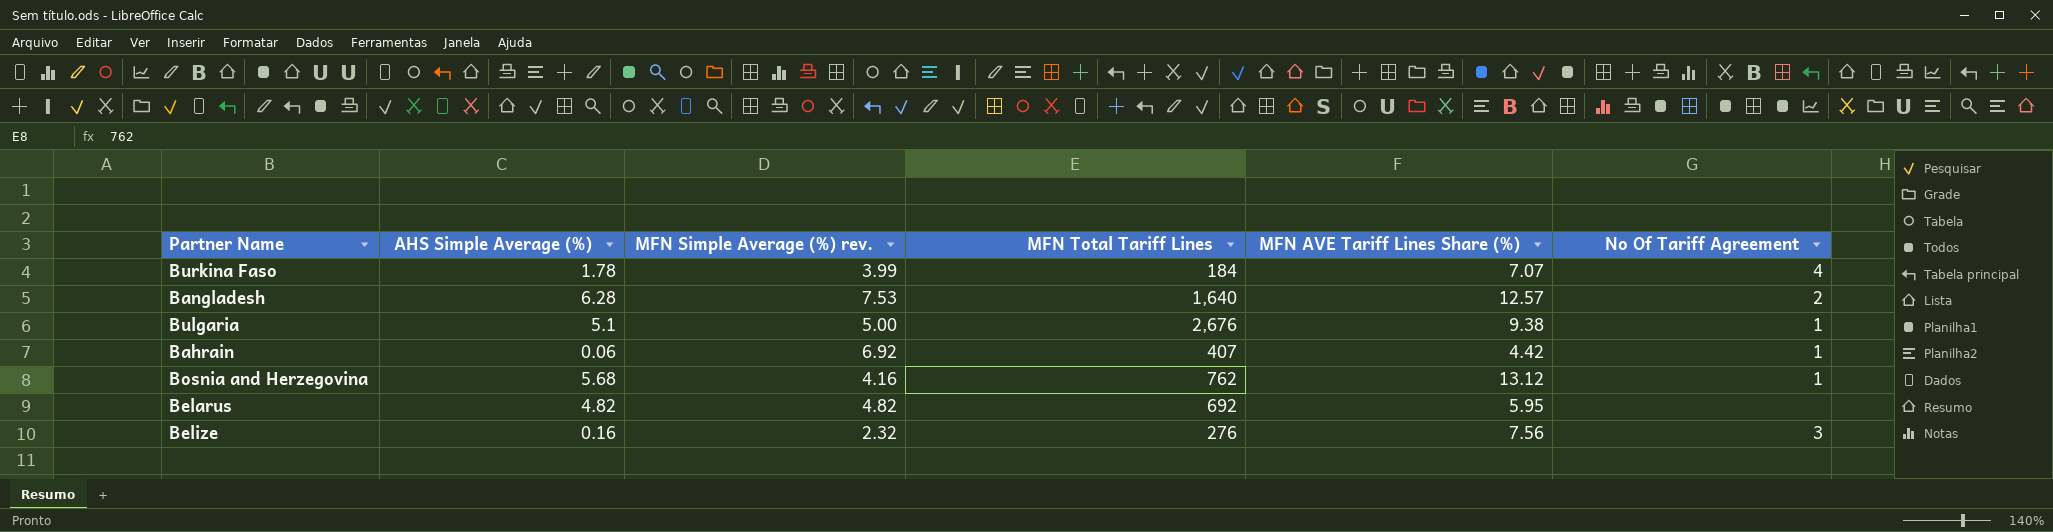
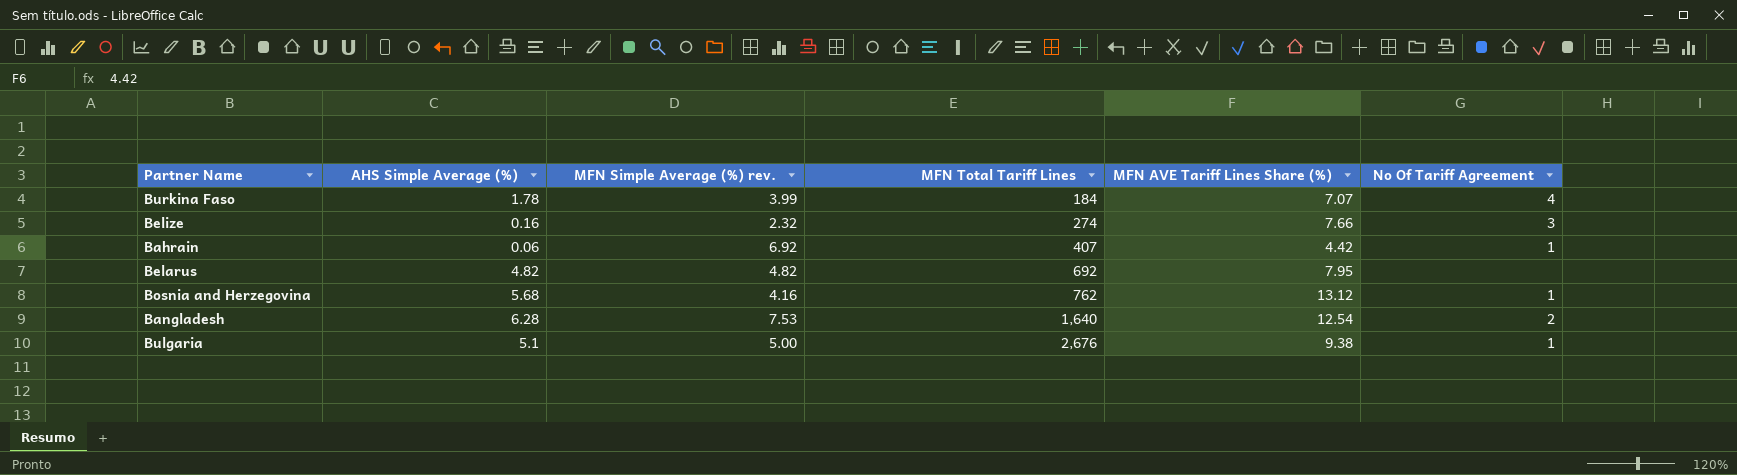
row order: none -> MFN Total Tariff Lines ascending
Belize | MFN Total Tariff Lines: 276 -> 274
Belize | MFN AVE Tariff Lines Share (%): 7.56 -> 7.66
Belarus | MFN AVE Tariff Lines Share (%): 5.95 -> 7.95
Bangladesh | MFN AVE Tariff Lines Share (%): 12.57 -> 12.54

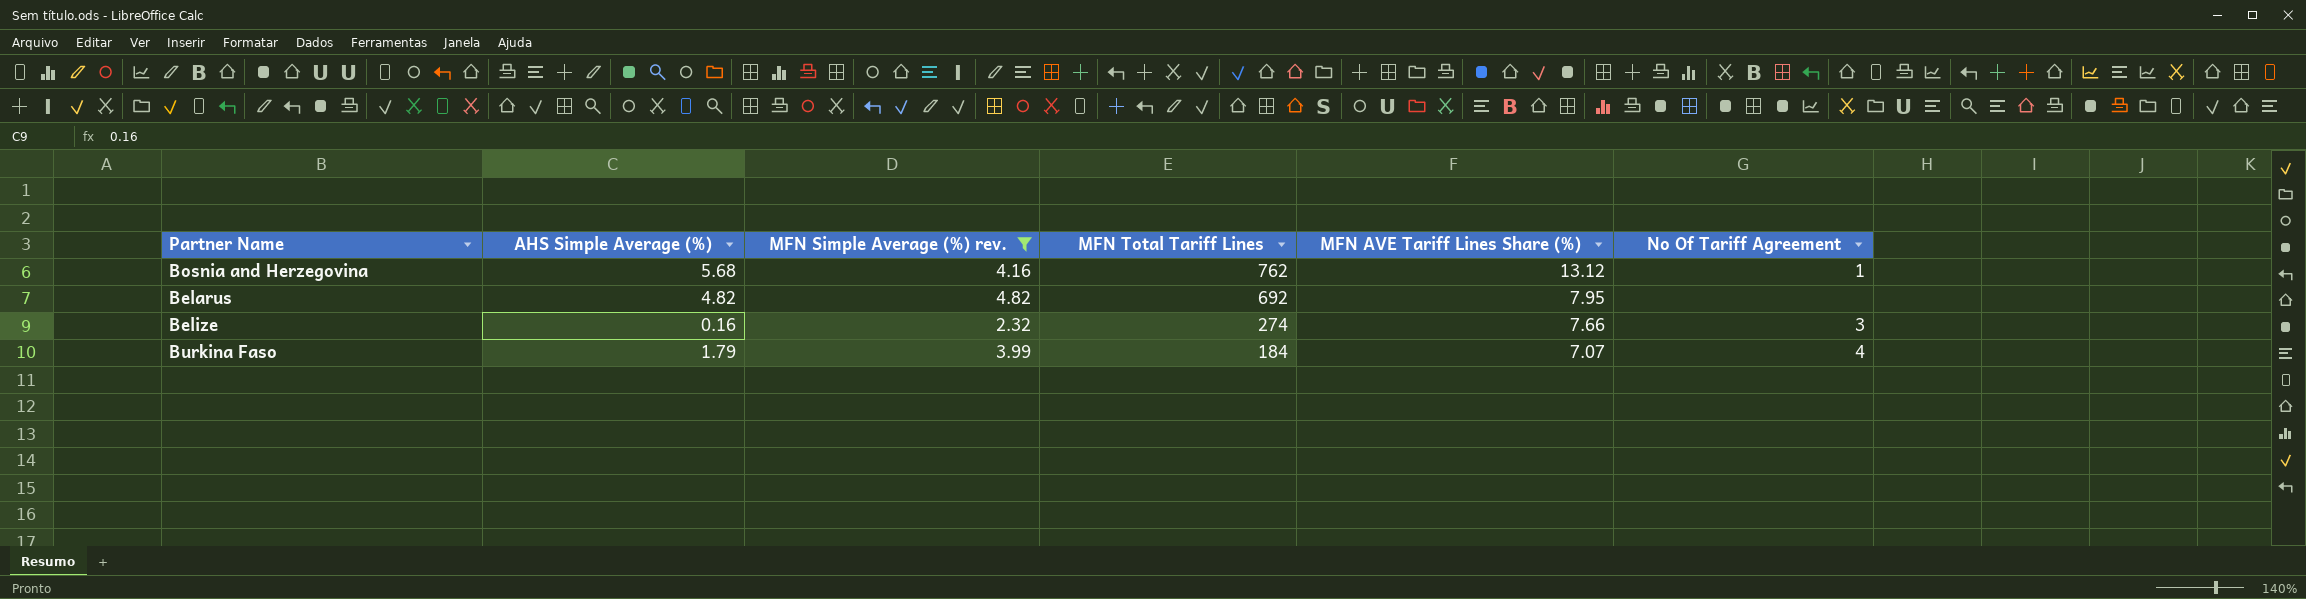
filter: none -> MFN Simple Average (%) rev. <= 4.82
row order: MFN Total Tariff Lines ascending -> MFN Total Tariff Lines descending
Burkina Faso | AHS Simple Average (%): 1.78 -> 1.79

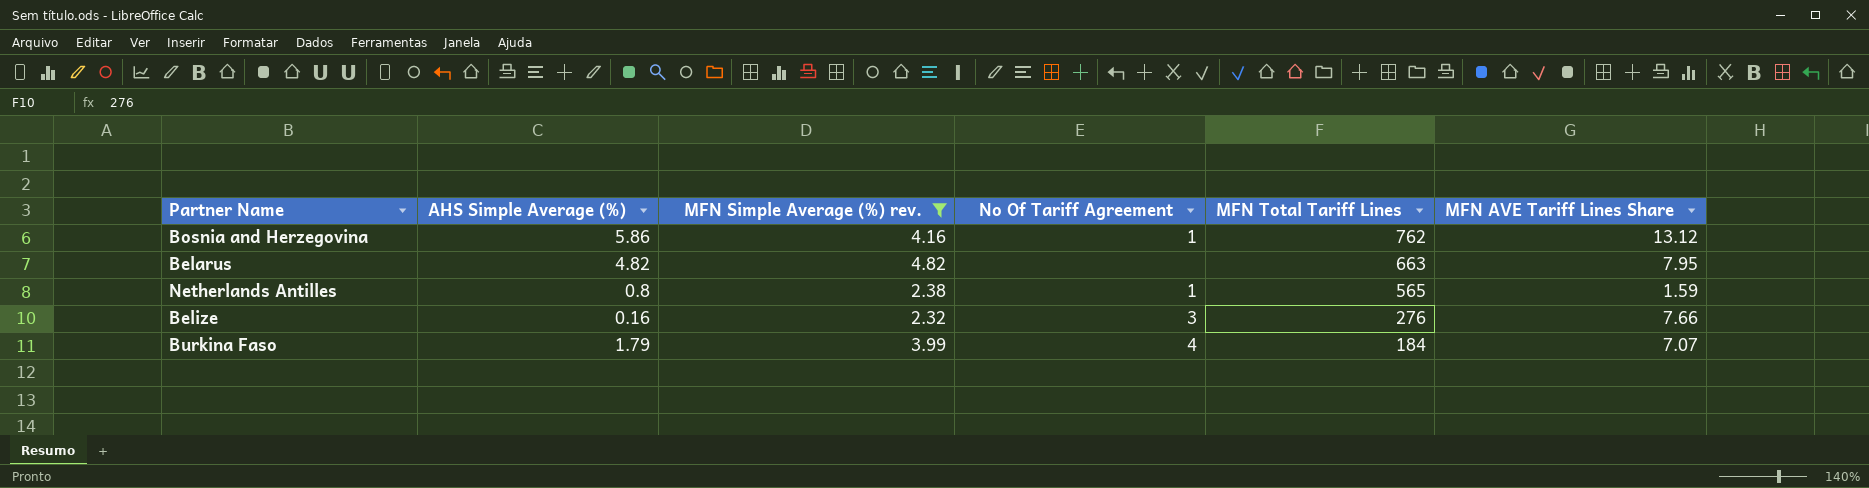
column No Of Tariff Agreement | position: 6 -> 4
column name: MFN AVE Tariff Lines Share (%) -> MFN AVE Tariff Lines Share
Bosnia and Herzegovina | AHS Simple Average (%): 5.68 -> 5.86
Belarus | MFN Total Tariff Lines: 692 -> 663
row Netherlands Antilles: none -> 0.8 | 2.38 | 1 | 565 | 1.59
Belize | MFN Total Tariff Lines: 274 -> 276

